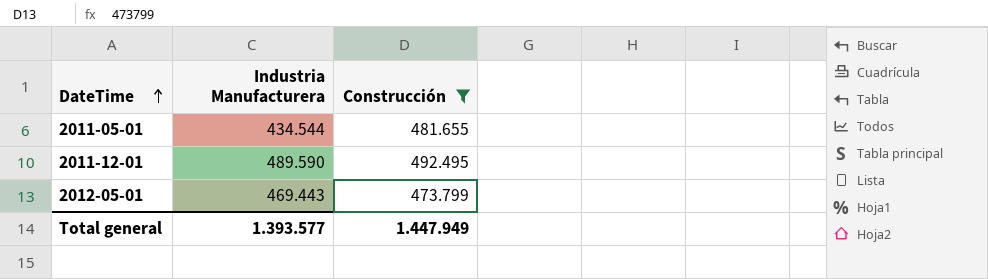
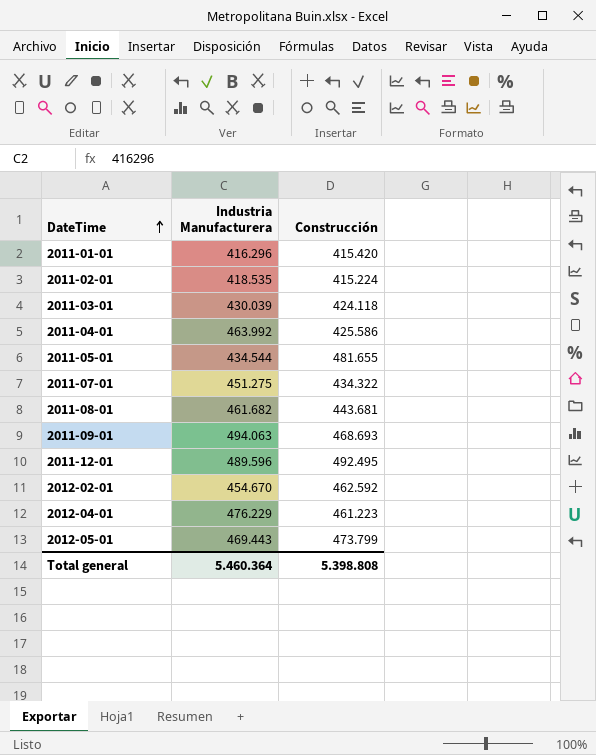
filter: Construcción >= 473.799 -> none
2011-12-01 | Industria Manufacturera: 489.590 -> 489.596
Total general | Industria Manufacturera: 1.393.577 -> 5.460.364
Total general | Construcción: 1.447.949 -> 5.398.808

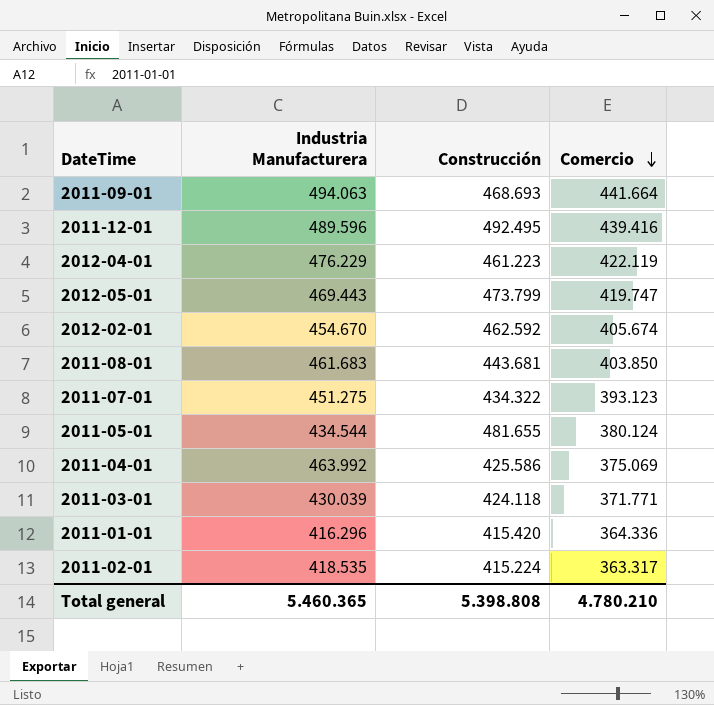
row order: DateTime ascending -> Comercio descending
column Comercio | position: none -> 4
2011-08-01 | Industria Manufacturera: 461.682 -> 461.683
Total general | Industria Manufacturera: 5.460.364 -> 5.460.365

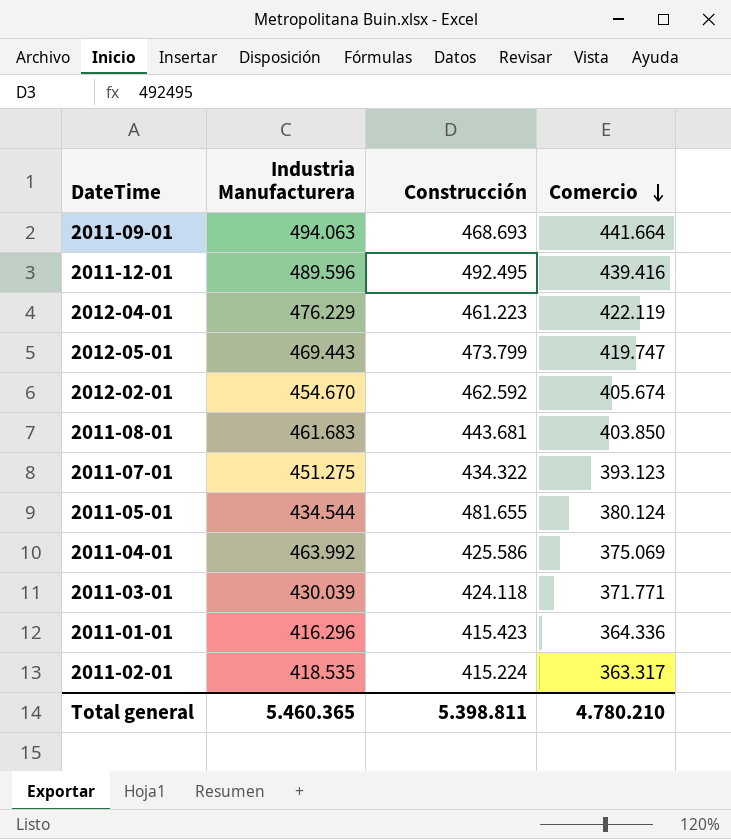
2011-01-01 | Construcción: 415.420 -> 415.423
Total general | Construcción: 5.398.808 -> 5.398.811

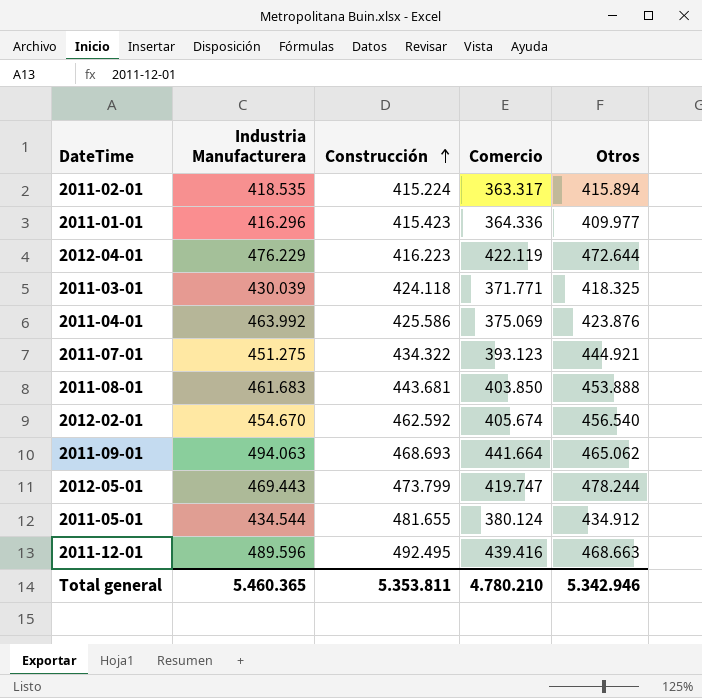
row order: Comercio descending -> Construcción ascending
column Otros | position: none -> 5
2012-04-01 | Construcción: 461.223 -> 416.223
Total general | Construcción: 5.398.811 -> 5.353.811

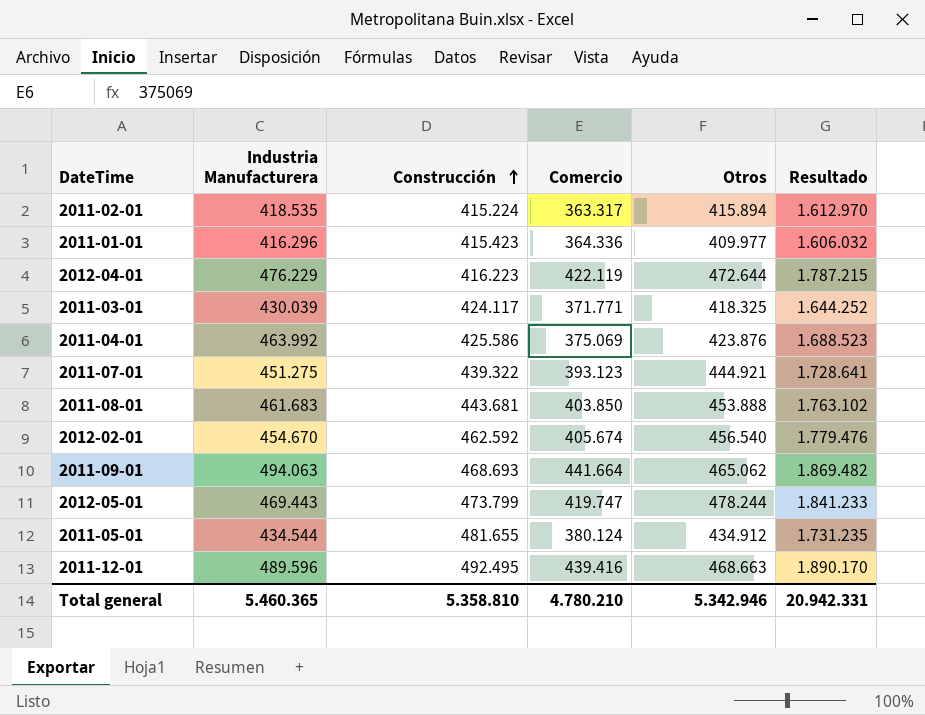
column Resultado | formula: none -> [Industria Manufacturera] + [Construcción] + [Comercio] + [Otros]
2011-03-01 | Construcción: 424.118 -> 424.117
2011-07-01 | Construcción: 434.322 -> 439.322
Total general | Construcción: 5.353.811 -> 5.358.810

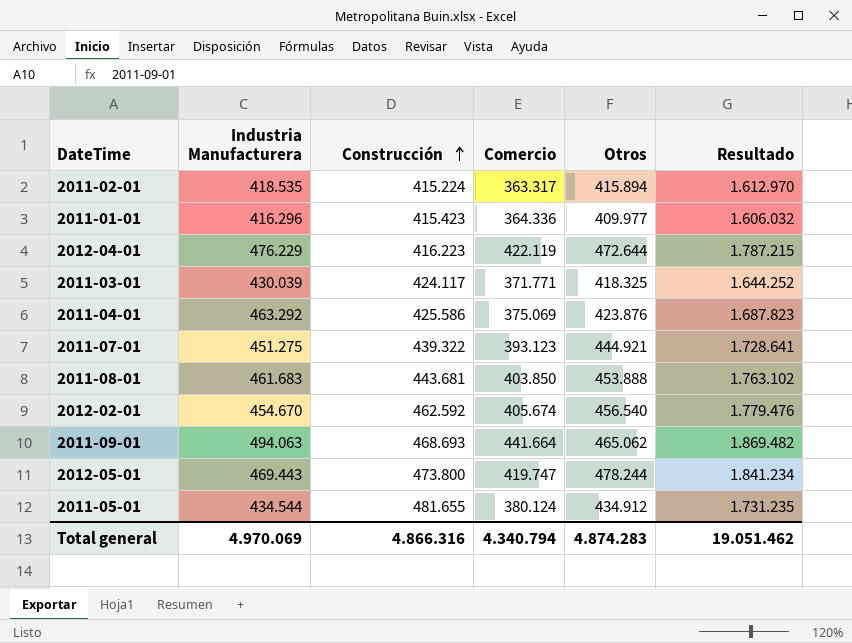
row 2011-12-01: 489.596 | 492.495 | 439.416 | 468.663 | 1.890.170 -> none
2011-04-01 | Industria Manufacturera: 463.992 -> 463.292
2011-04-01 | Resultado: 1.688.523 -> 1.687.823
2012-05-01 | Construcción: 473.799 -> 473.800
2012-05-01 | Resultado: 1.841.233 -> 1.841.234
Total general | Industria Manufacturera: 5.460.365 -> 4.970.069
Total general | Construcción: 5.358.810 -> 4.866.316
Total general | Comercio: 4.780.210 -> 4.340.794
Total general | Otros: 5.342.946 -> 4.874.283
Total general | Resultado: 20.942.331 -> 19.051.462

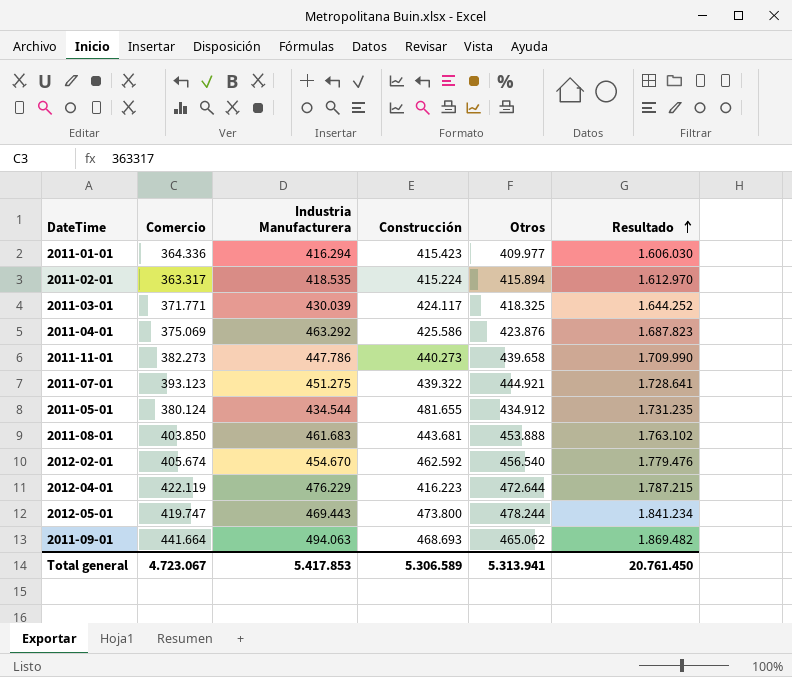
row order: Construcción ascending -> Resultado ascending
column Comercio | position: 4 -> 2
2011-01-01 | Industria Manufacturera: 416.296 -> 416.294
2011-01-01 | Resultado: 1.606.032 -> 1.606.030
row 2011-11-01: none -> 382.273 | 447.786 | 440.273 | 439.658 | 1.709.990
Total general | Comercio: 4.340.794 -> 4.723.067
Total general | Industria Manufacturera: 4.970.069 -> 5.417.853
Total general | Construcción: 4.866.316 -> 5.306.589
Total general | Otros: 4.874.283 -> 5.313.941
Total general | Resultado: 19.051.462 -> 20.761.450

